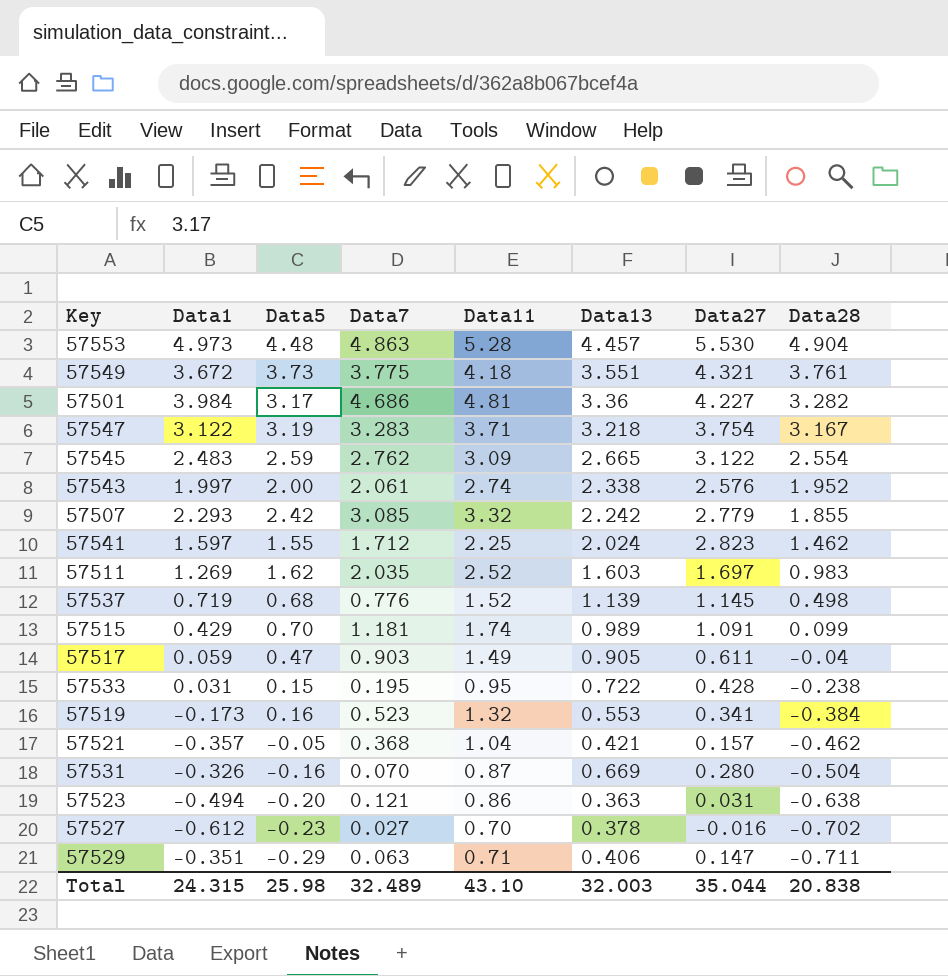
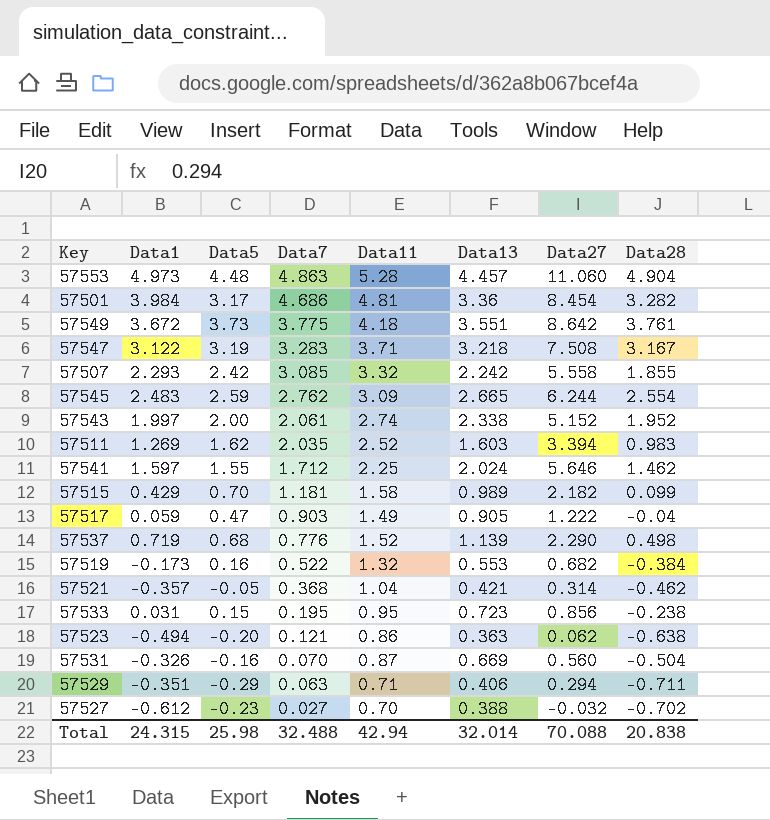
row order: Data28 descending -> Data7 descending
57553 | Data27: 5.530 -> 11.060
57501 | Data27: 4.227 -> 8.454
57549 | Data27: 4.321 -> 8.642
57547 | Data27: 3.754 -> 7.508
57507 | Data27: 2.779 -> 5.558
57545 | Data27: 3.122 -> 6.244
57543 | Data27: 2.576 -> 5.152
57511 | Data27: 1.697 -> 3.394
57541 | Data27: 2.823 -> 5.646
57515 | Data11: 1.74 -> 1.58
57515 | Data27: 1.091 -> 2.182
57517 | Data27: 0.611 -> 1.222
57537 | Data27: 1.145 -> 2.290
57519 | Data7: 0.523 -> 0.522
57519 | Data27: 0.341 -> 0.682
57521 | Data27: 0.157 -> 0.314
57533 | Data13: 0.722 -> 0.723
57533 | Data27: 0.428 -> 0.856
57523 | Data27: 0.031 -> 0.062
57531 | Data27: 0.280 -> 0.560
57529 | Data27: 0.147 -> 0.294
57527 | Data13: 0.378 -> 0.388
57527 | Data27: -0.016 -> -0.032
Total | Data7: 32.489 -> 32.488
Total | Data11: 43.10 -> 42.94
Total | Data13: 32.003 -> 32.014
Total | Data27: 35.044 -> 70.088

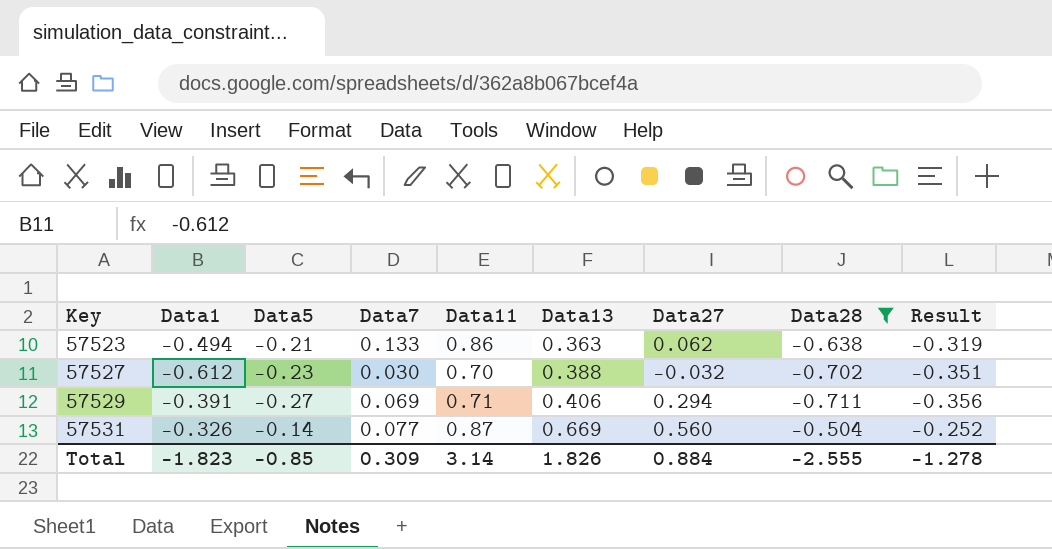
filter: none -> Data28 <= -0.504
row order: Data7 descending -> Key ascending
column Result | formula: none -> [Data28] * 0.5
57523 | Data5: -0.20 -> -0.21
57523 | Data7: 0.121 -> 0.133
57527 | Data7: 0.027 -> 0.030
57529 | Data1: -0.351 -> -0.391
57529 | Data5: -0.29 -> -0.27
57529 | Data7: 0.063 -> 0.069
57531 | Data5: -0.16 -> -0.14
57531 | Data7: 0.070 -> 0.077
Total | Data1: 24.315 -> -1.823
Total | Data5: 25.98 -> -0.85
Total | Data7: 32.488 -> 0.309
Total | Data11: 42.94 -> 3.14
Total | Data13: 32.014 -> 1.826
Total | Data27: 70.088 -> 0.884
Total | Data28: 20.838 -> -2.555

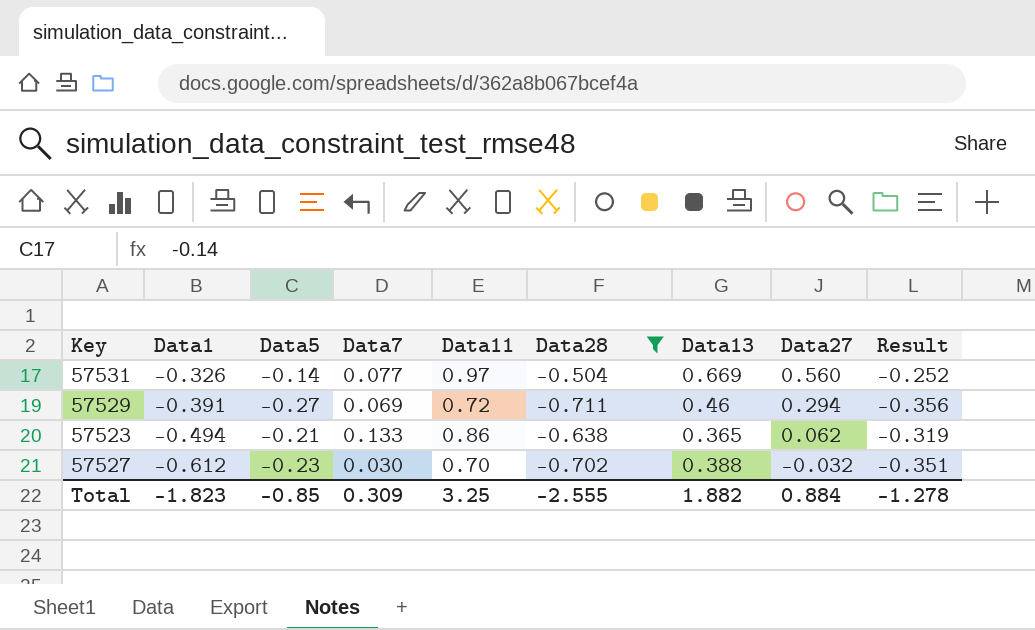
row order: Key ascending -> Data1 descending
column Data28 | position: 8 -> 6
57531 | Data11: 0.87 -> 0.97
57529 | Data11: 0.71 -> 0.72
57529 | Data13: 0.406 -> 0.46
57523 | Data13: 0.363 -> 0.365
Total | Data11: 3.14 -> 3.25
Total | Data13: 1.826 -> 1.882

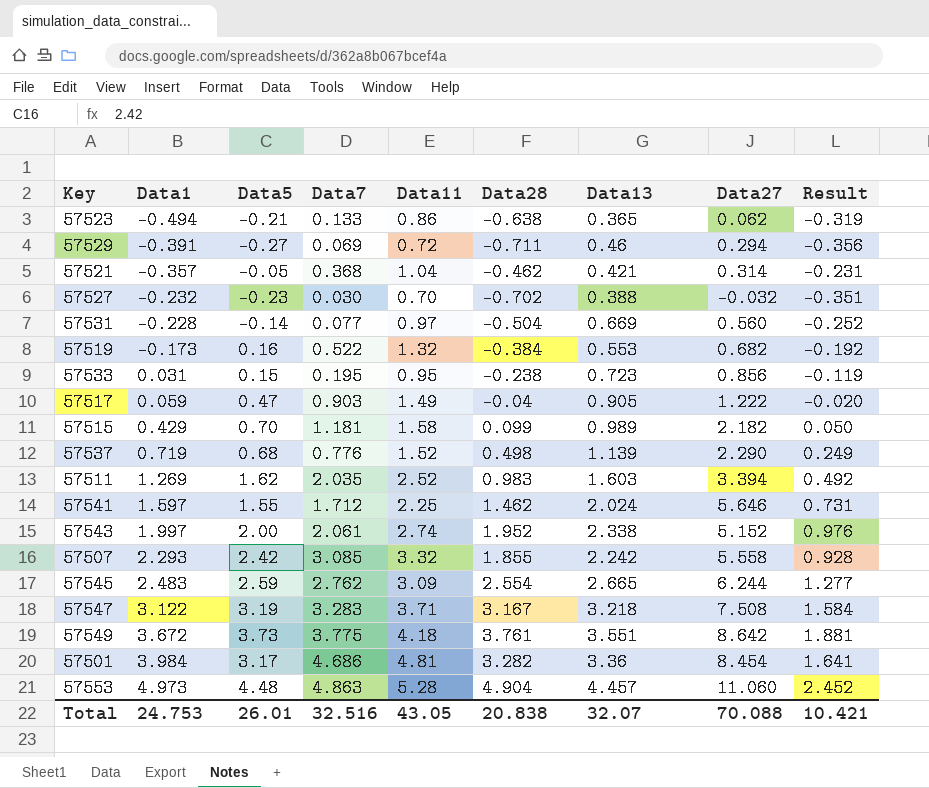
filter: Data28 <= -0.504 -> none
row order: Data1 descending -> Data1 ascending
57527 | Data1: -0.612 -> -0.232
57531 | Data1: -0.326 -> -0.228
Total | Data1: -1.823 -> 24.753
Total | Data5: -0.85 -> 26.01
Total | Data7: 0.309 -> 32.516
Total | Data11: 3.25 -> 43.05
Total | Data28: -2.555 -> 20.838
Total | Data13: 1.882 -> 32.07
Total | Data27: 0.884 -> 70.088
Total | Result: -1.278 -> 10.421

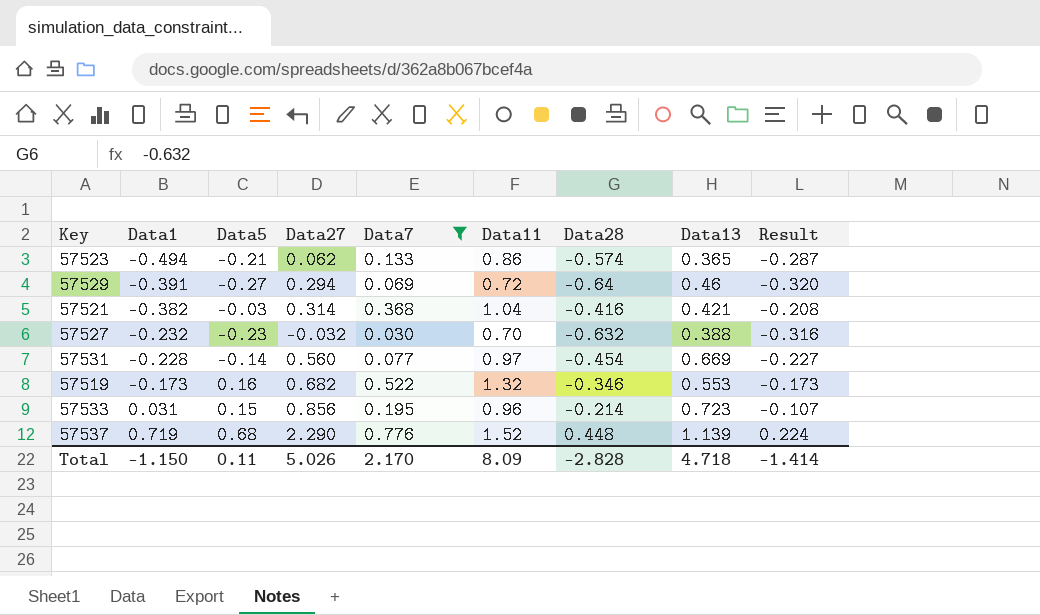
filter: none -> Data7 <= 0.776
column Data27 | position: 8 -> 4
57523 | Data28: -0.638 -> -0.574
57523 | Result: -0.319 -> -0.287
57529 | Data28: -0.711 -> -0.64
57529 | Result: -0.356 -> -0.320
57521 | Data1: -0.357 -> -0.382
57521 | Data5: -0.05 -> -0.03
57521 | Data28: -0.462 -> -0.416
57521 | Result: -0.231 -> -0.208
57527 | Data28: -0.702 -> -0.632
57527 | Result: -0.351 -> -0.316
57531 | Data28: -0.504 -> -0.454
57531 | Result: -0.252 -> -0.227
57519 | Data28: -0.384 -> -0.346
57519 | Result: -0.192 -> -0.173
57533 | Data11: 0.95 -> 0.96
57533 | Data28: -0.238 -> -0.214
57533 | Result: -0.119 -> -0.107
57537 | Data28: 0.498 -> 0.448
57537 | Result: 0.249 -> 0.224
Total | Data1: 24.753 -> -1.150
Total | Data5: 26.01 -> 0.11
Total | Data27: 70.088 -> 5.026
Total | Data7: 32.516 -> 2.170
Total | Data11: 43.05 -> 8.09
Total | Data28: 20.838 -> -2.828
Total | Data13: 32.07 -> 4.718
Total | Result: 10.421 -> -1.414

